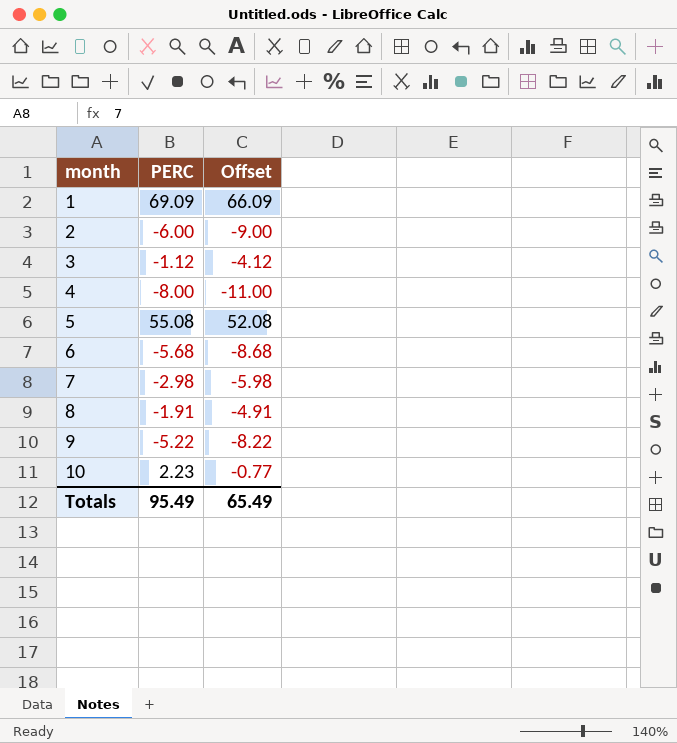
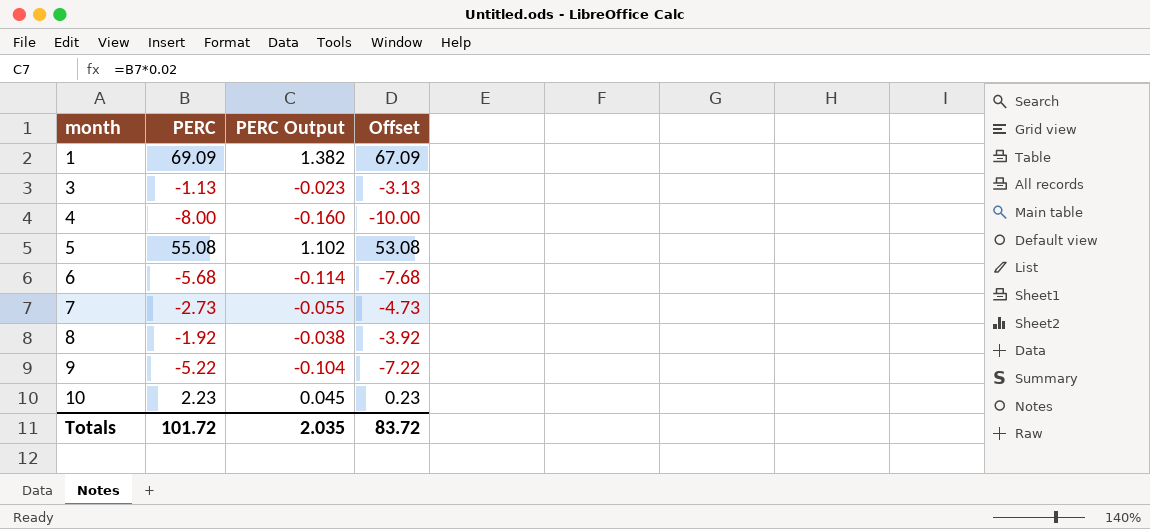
column PERC Output | formula: none -> [PERC] * 0.02
column Offset | formula: [PERC] - 3 -> [PERC] - 2
row 2: -6.00 | -9.00 -> none
3 | PERC: -1.12 -> -1.13
7 | PERC: -2.98 -> -2.73
8 | PERC: -1.91 -> -1.92
Totals | PERC: 95.49 -> 101.72
Totals | Offset: 65.49 -> 83.72

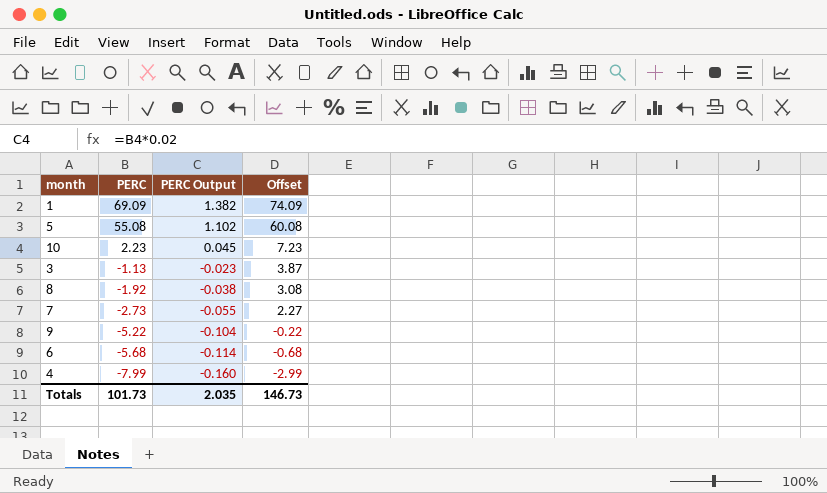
row order: month ascending -> PERC descending
column Offset | formula: [PERC] - 2 -> [PERC] + 5
4 | PERC: -8.00 -> -7.99
Totals | PERC: 101.72 -> 101.73
Totals | Offset: 83.72 -> 146.73

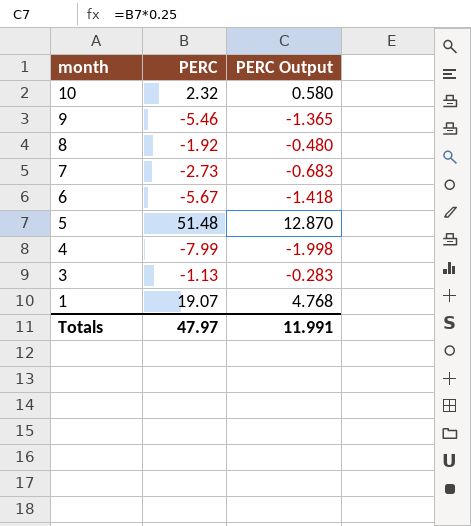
row order: PERC descending -> month descending
column Offset | formula: [PERC] + 5 -> none
column PERC Output | formula: [PERC] * 0.02 -> [PERC] * 0.25
10 | PERC: 2.23 -> 2.32
9 | PERC: -5.22 -> -5.46
6 | PERC: -5.68 -> -5.67
5 | PERC: 55.08 -> 51.48
1 | PERC: 69.09 -> 19.07
Totals | PERC: 101.73 -> 47.97
Totals | PERC Output: 2.035 -> 11.991

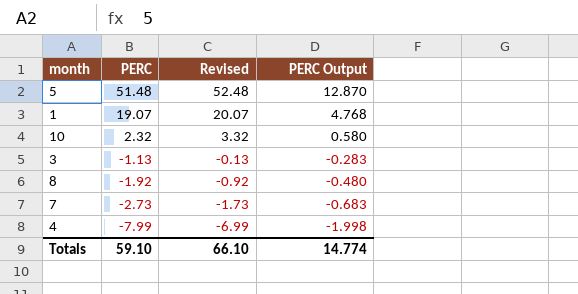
row order: month descending -> PERC descending
column Revised | formula: none -> [PERC] + 1
row 9: -5.46 | -1.365 -> none
row 6: -5.67 | -1.418 -> none
Totals | PERC: 47.97 -> 59.10
Totals | PERC Output: 11.991 -> 14.774

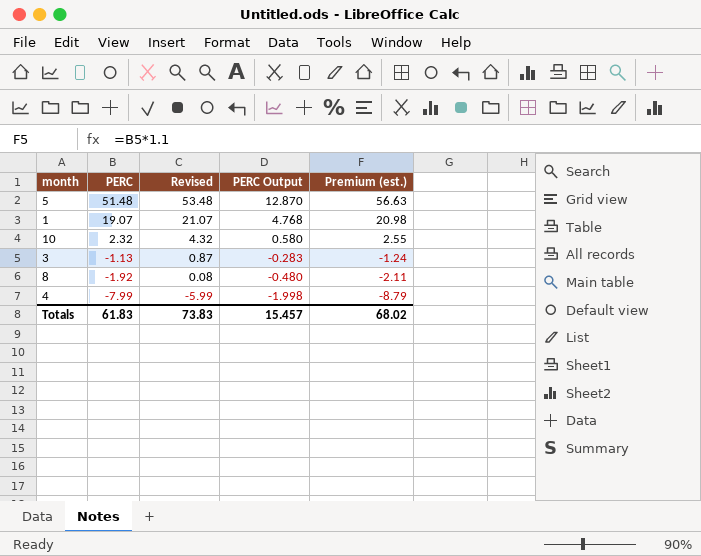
column Revised | formula: [PERC] + 1 -> [PERC] + 2
column Premium (est.) | formula: none -> [PERC] * 1.1
row 7: -2.73 | -1.73 | -0.683 -> none
Totals | PERC: 59.10 -> 61.83
Totals | Revised: 66.10 -> 73.83
Totals | PERC Output: 14.774 -> 15.457

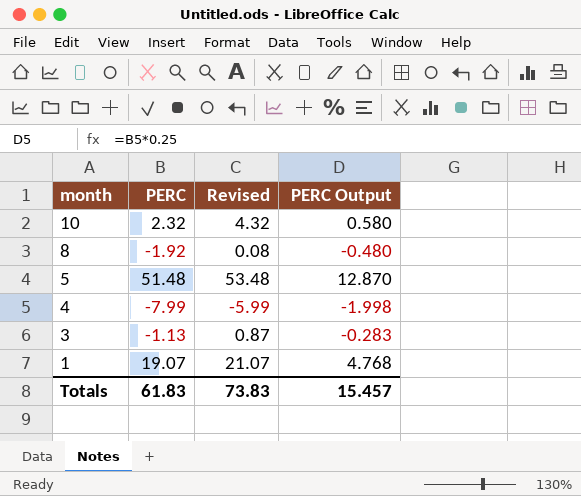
row order: PERC descending -> month descending
column Premium (est.) | formula: [PERC] * 1.1 -> none

